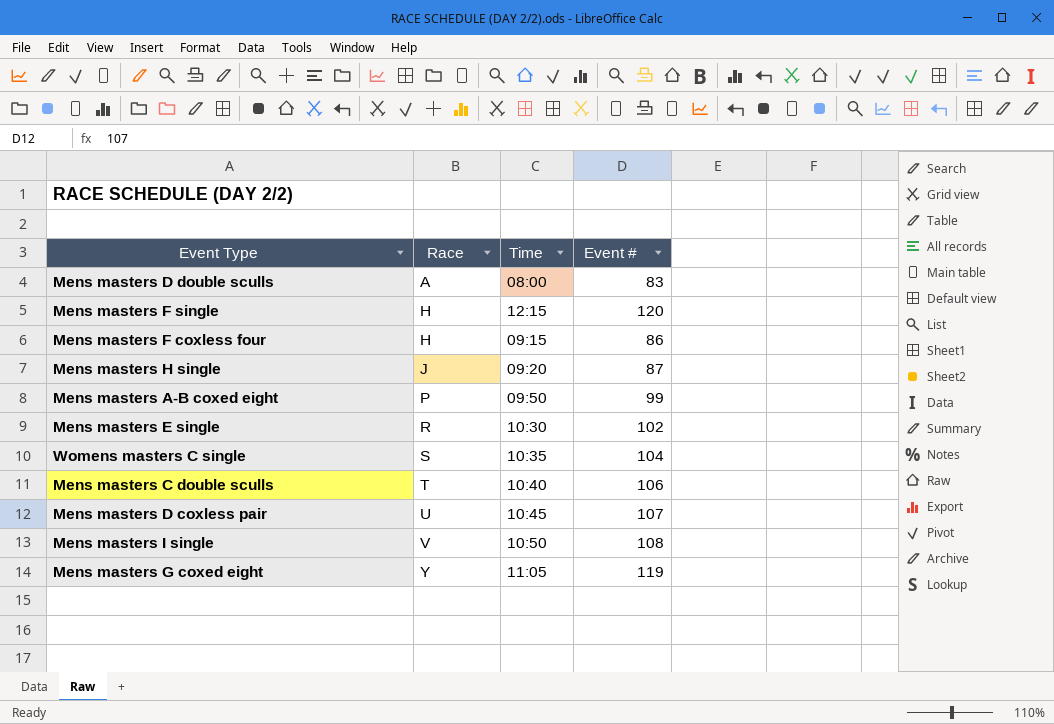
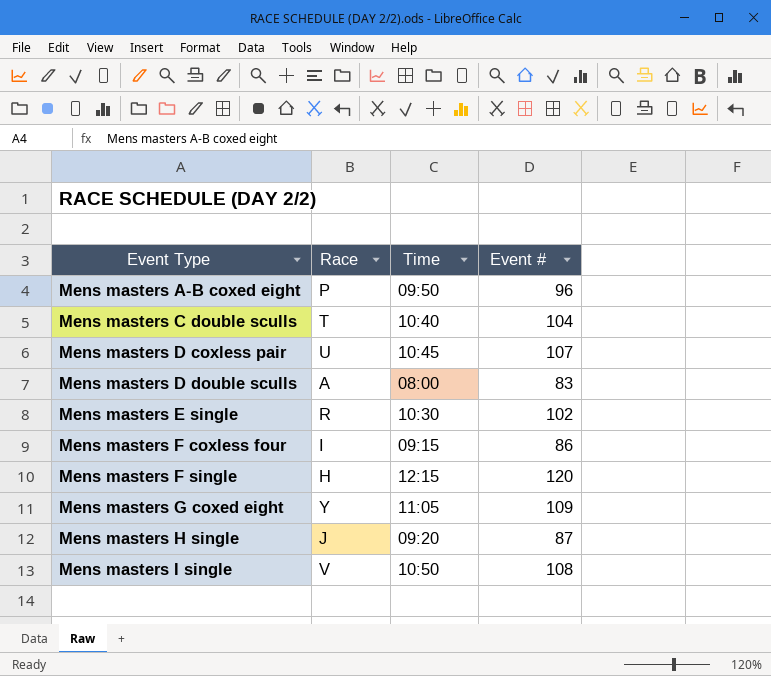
row order: Race ascending -> Event Type ascending
row Womens masters C single: S | 10:35 | 104 -> none
Mens masters A-B coxed eight | Event #: 99 -> 96
Mens masters C double sculls | Event #: 106 -> 104
Mens masters F coxless four | Race: H -> I
Mens masters G coxed eight | Event #: 119 -> 109

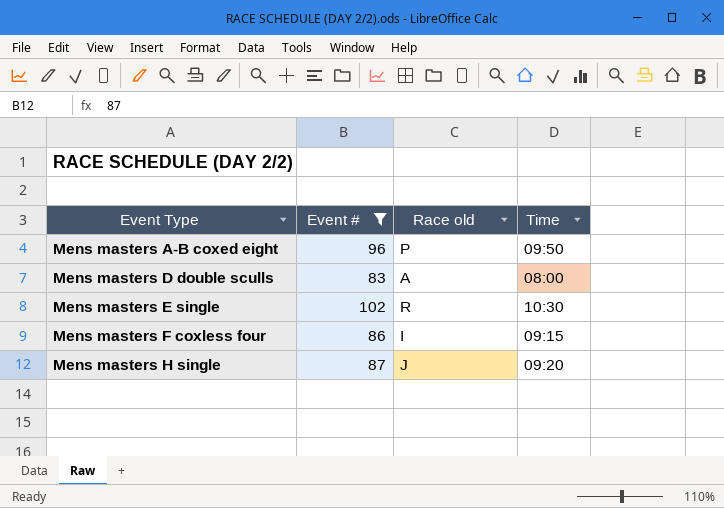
filter: none -> Event # <= 102
column Event # | position: 4 -> 2
column name: Race -> Race old

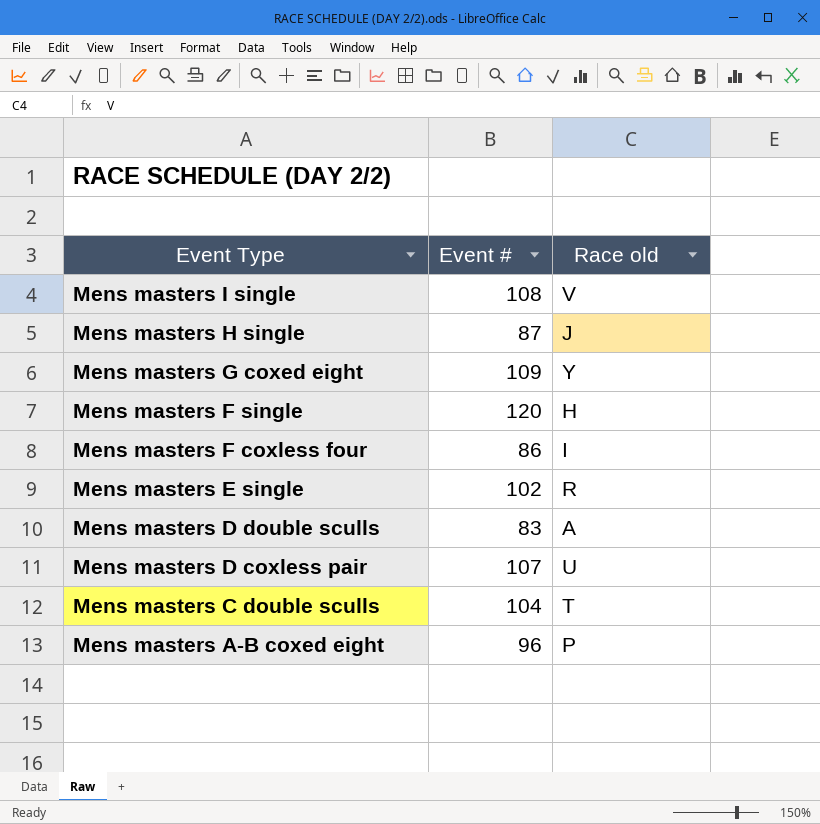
filter: Event # <= 102 -> none
row order: Event Type ascending -> Event Type descending
column Time | position: 4 -> none

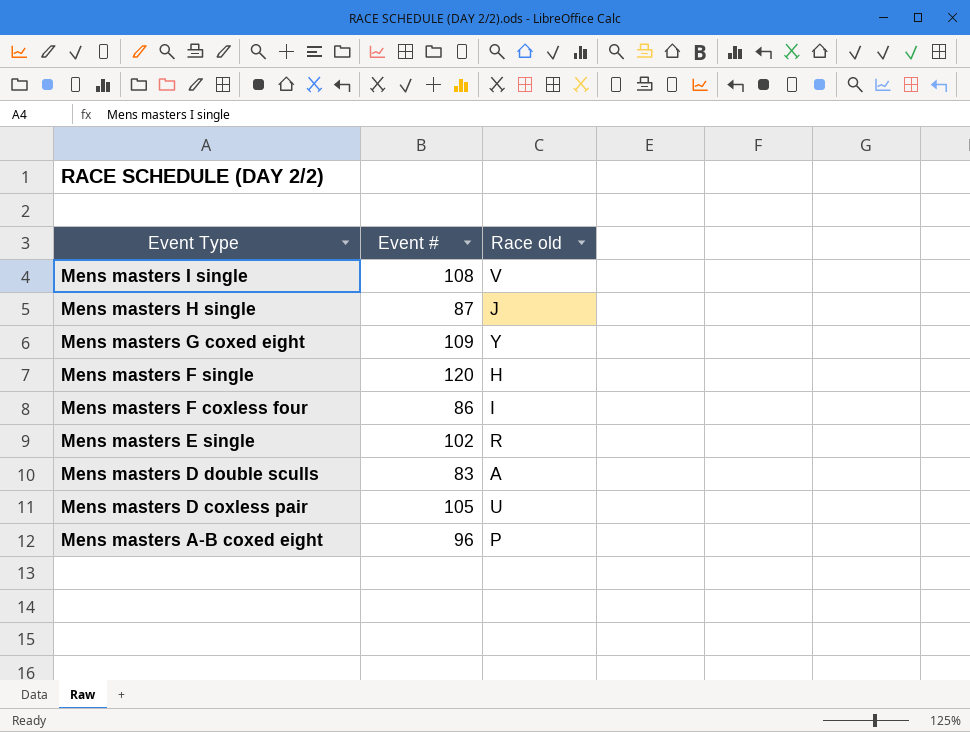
row Mens masters C double sculls: 104 | T -> none
Mens masters D coxless pair | Event #: 107 -> 105

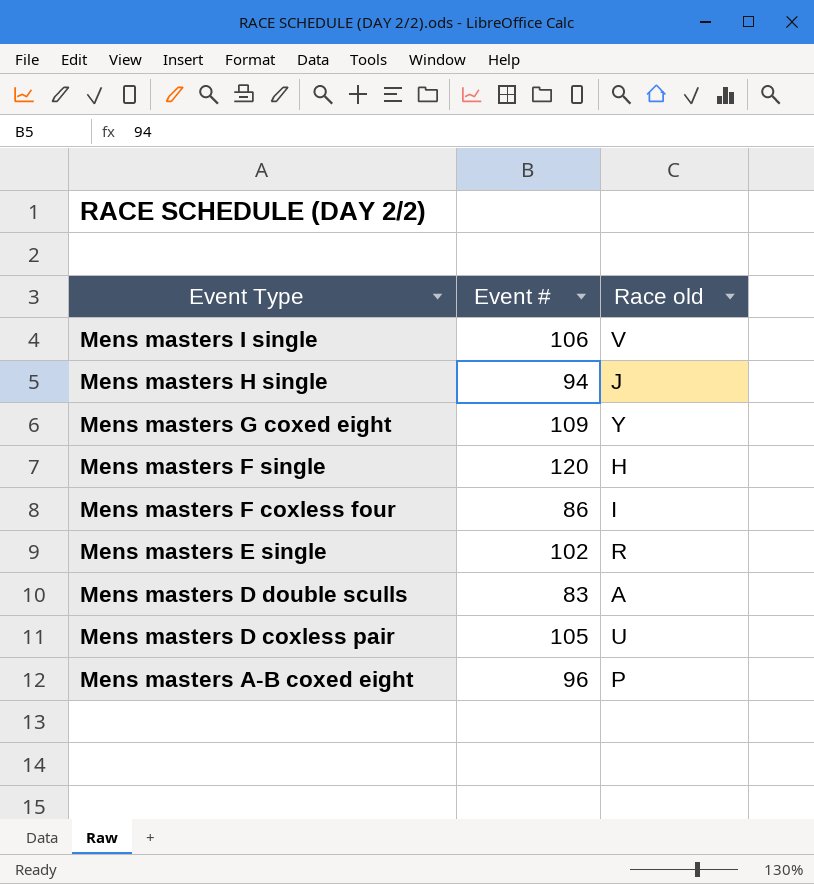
Mens masters I single | Event #: 108 -> 106
Mens masters H single | Event #: 87 -> 94

